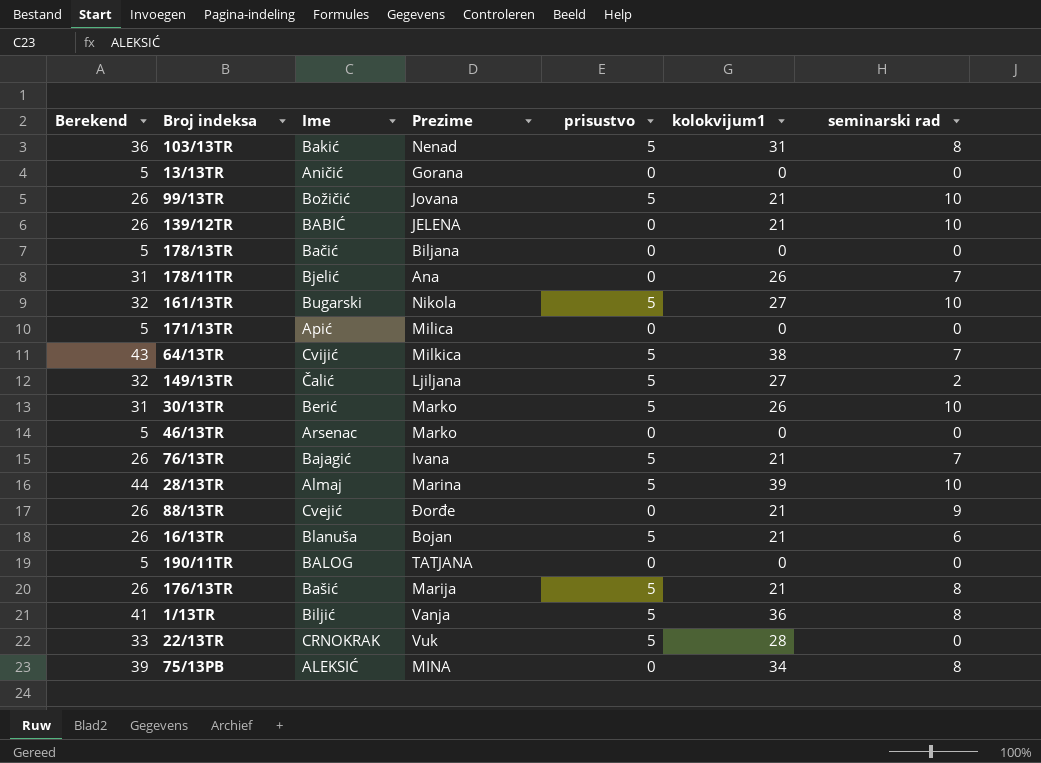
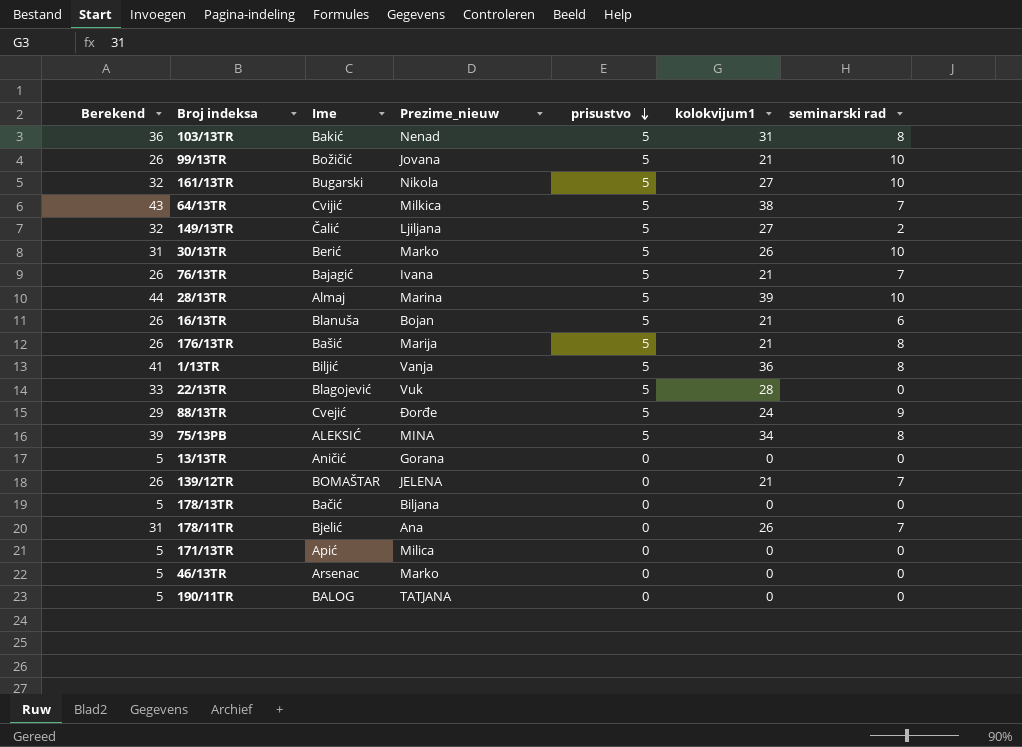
row order: none -> prisustvo descending
column name: Prezime -> Prezime_nieuw
22/13TR | Ime: CRNOKRAK -> Blagojević
88/13TR | Berekend: 26 -> 29
88/13TR | prisustvo: 0 -> 5
88/13TR | kolokvijum1: 21 -> 24
75/13PB | prisustvo: 0 -> 5
139/12TR | Ime: BABIĆ -> BOMAŠTAR
139/12TR | seminarski rad: 10 -> 7

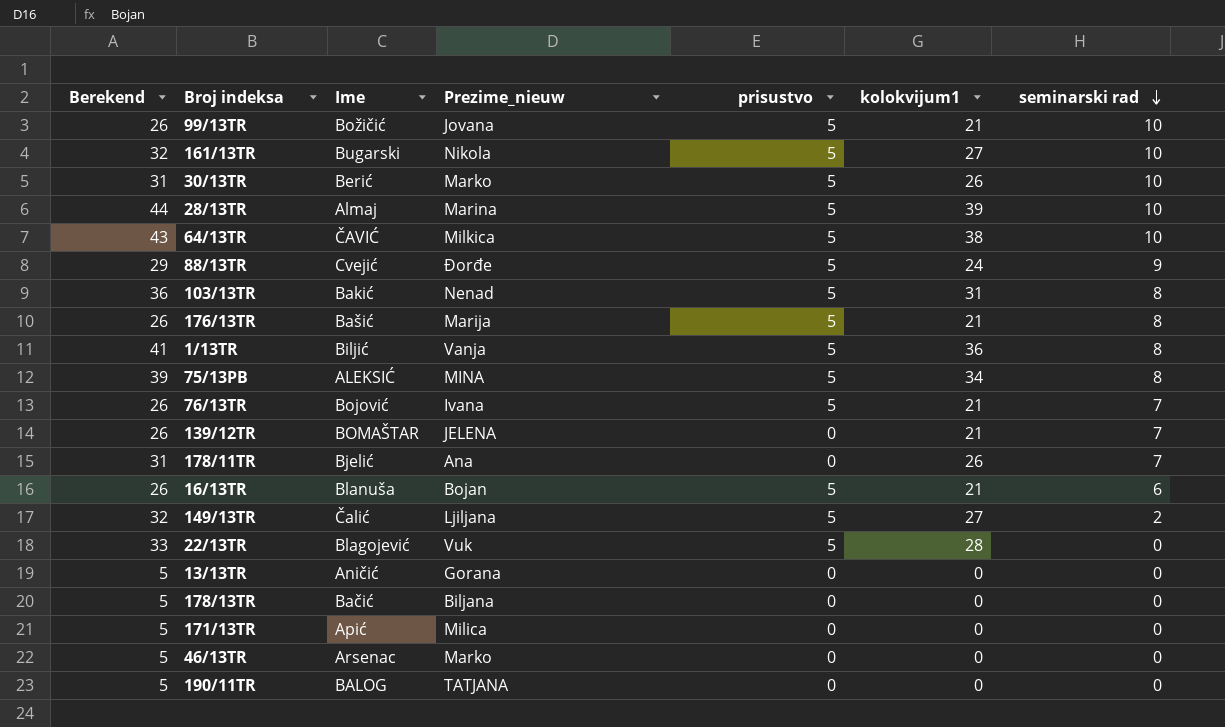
row order: prisustvo descending -> seminarski rad descending
64/13TR | Ime: Cvijić -> ČAVIĆ
64/13TR | seminarski rad: 7 -> 10
76/13TR | Ime: Bajagić -> Bojović

